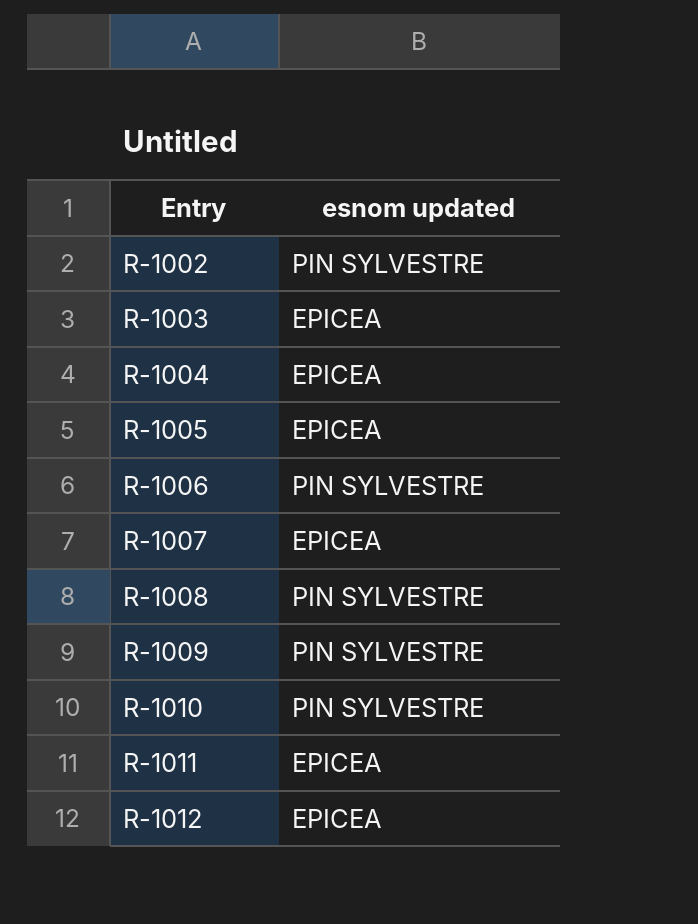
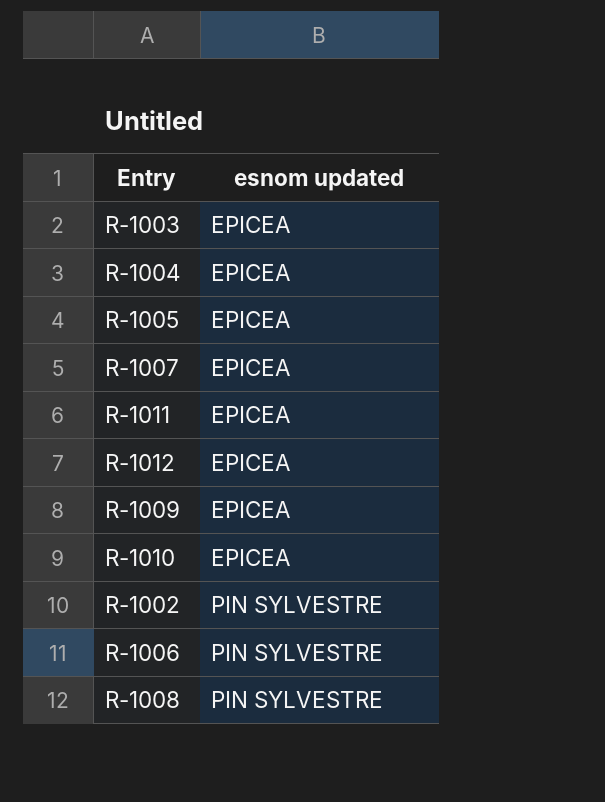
row order: Entry ascending -> esnom updated ascending
R-1009 | esnom updated: PIN SYLVESTRE -> EPICEA
R-1010 | esnom updated: PIN SYLVESTRE -> EPICEA

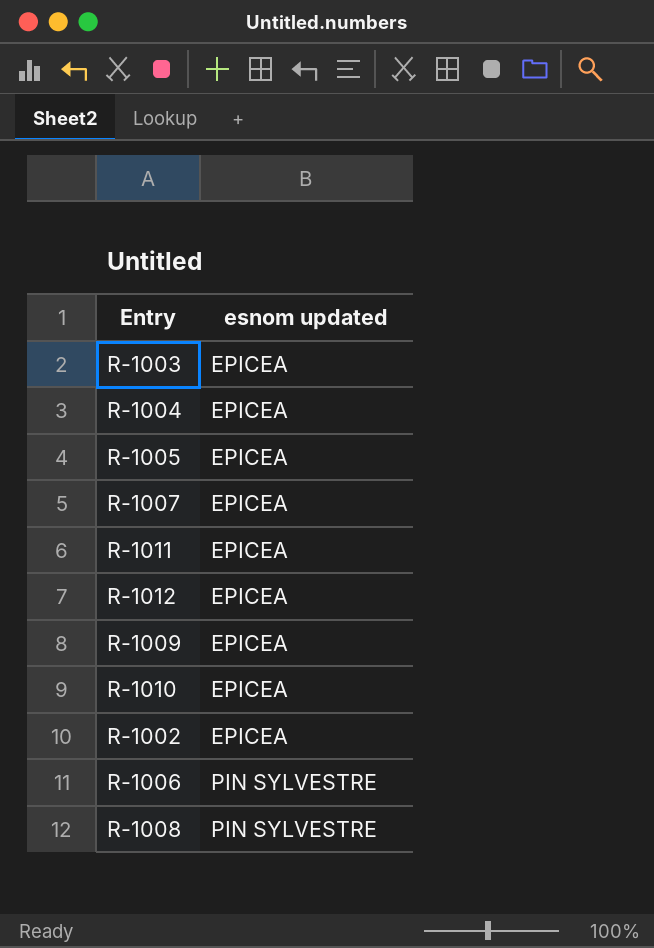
R-1002 | esnom updated: PIN SYLVESTRE -> EPICEA

